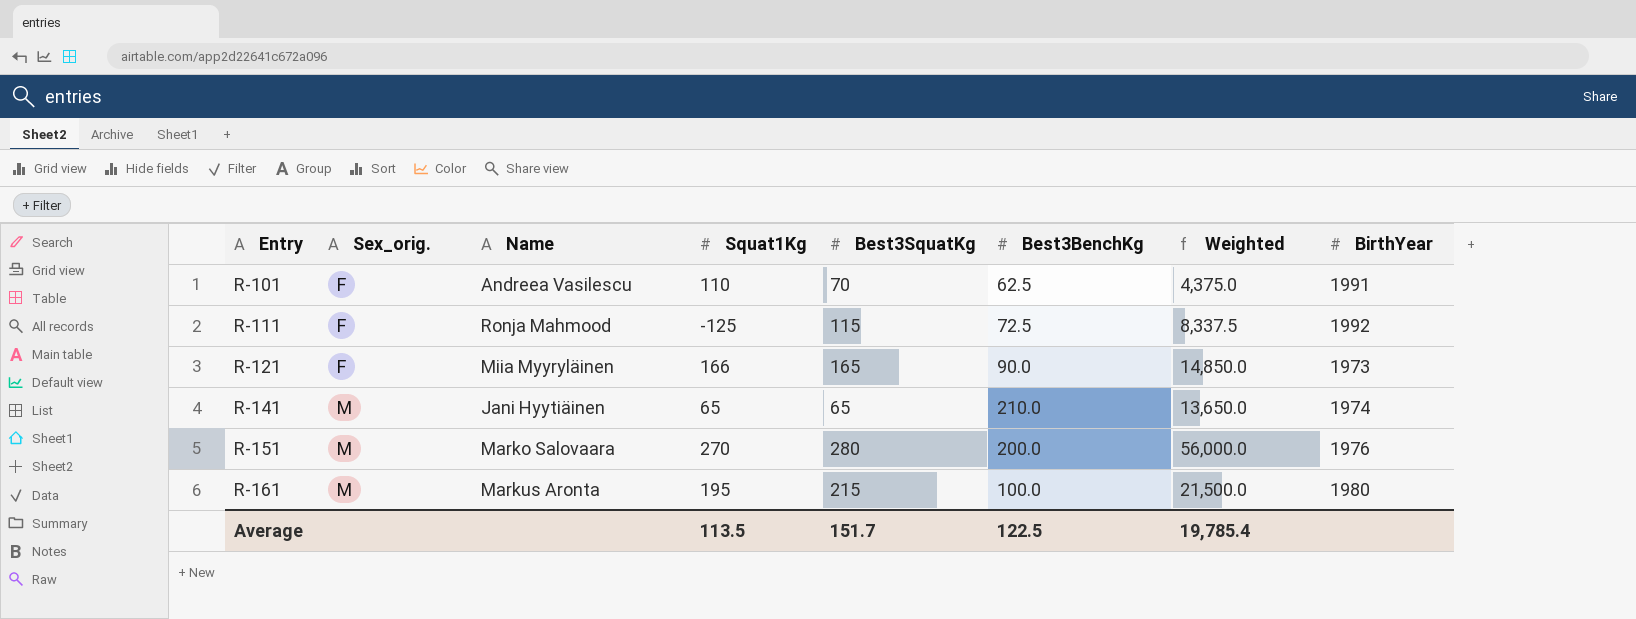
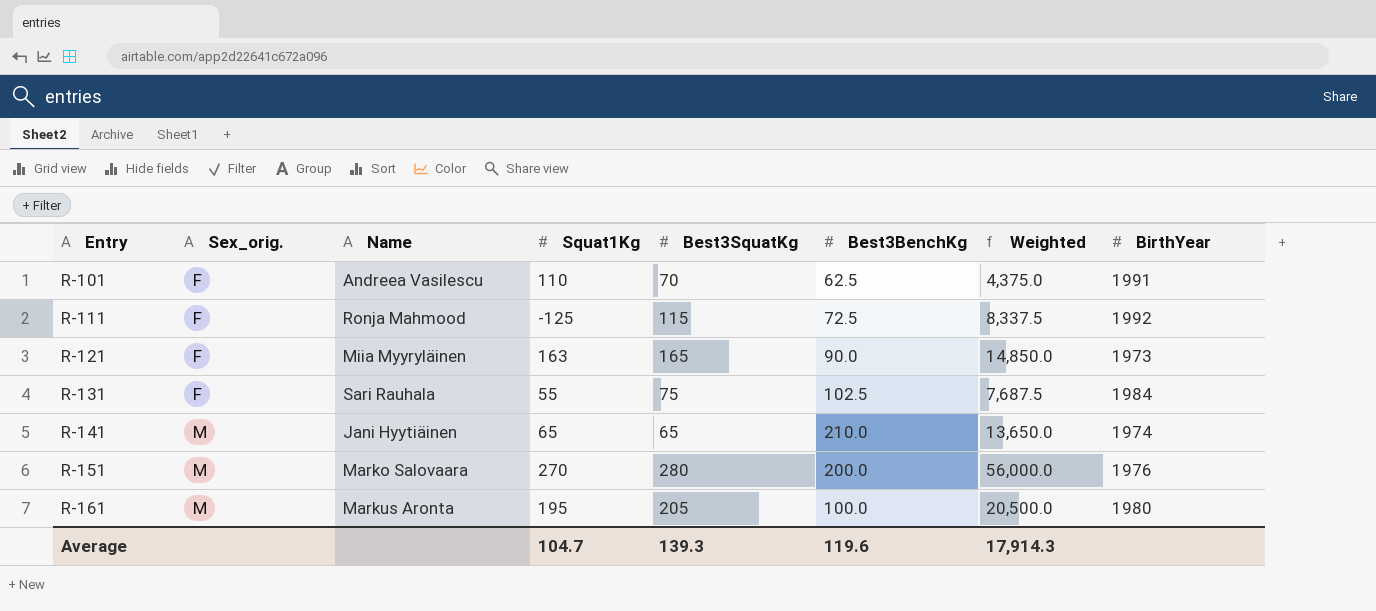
R-121 | Squat1Kg: 166 -> 163
row R-131: none -> F | Sari Rauhala | 55 | 75 | 102.5 | 7,687.5 | 1984
R-161 | Best3SquatKg: 215 -> 205
R-161 | Weighted: 21,500.0 -> 20,500.0
Average | Squat1Kg: 113.5 -> 104.7
Average | Best3SquatKg: 151.7 -> 139.3
Average | Best3BenchKg: 122.5 -> 119.6
Average | Weighted: 19,785.4 -> 17,914.3

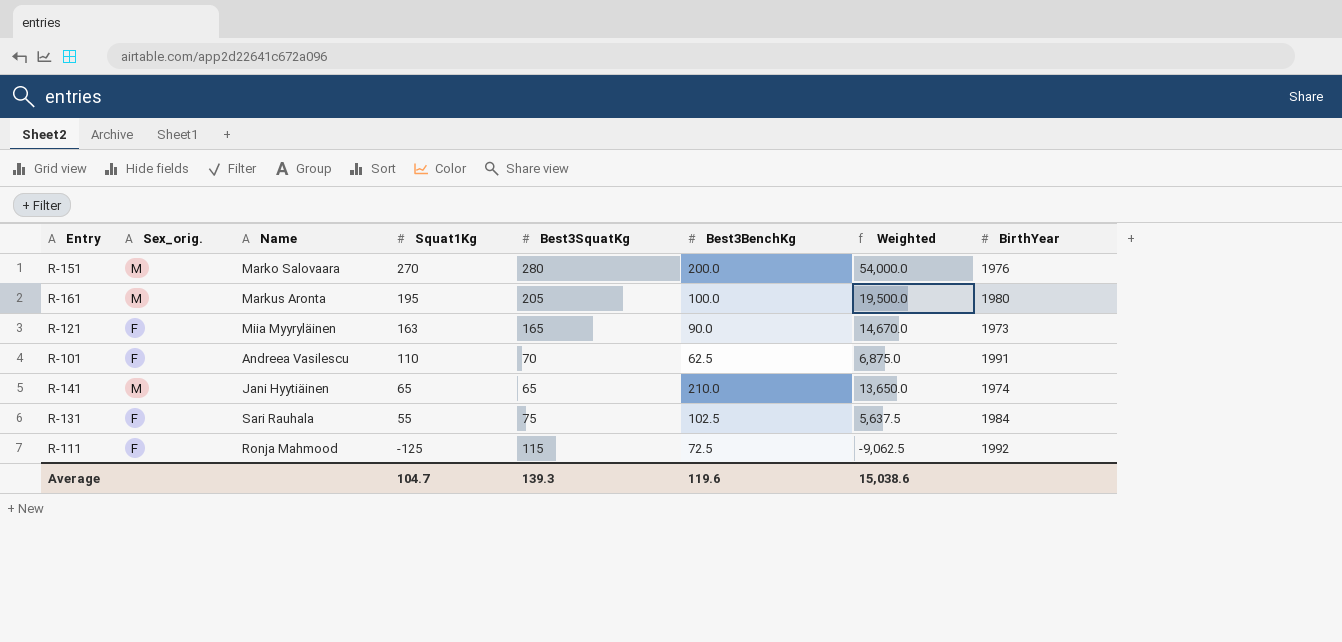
row order: Entry ascending -> Squat1Kg descending
column Weighted | formula: [Best3SquatKg] * [Best3BenchKg] -> [Squat1Kg] * [Best3BenchKg]
Average | Weighted: 17,914.3 -> 15,038.6

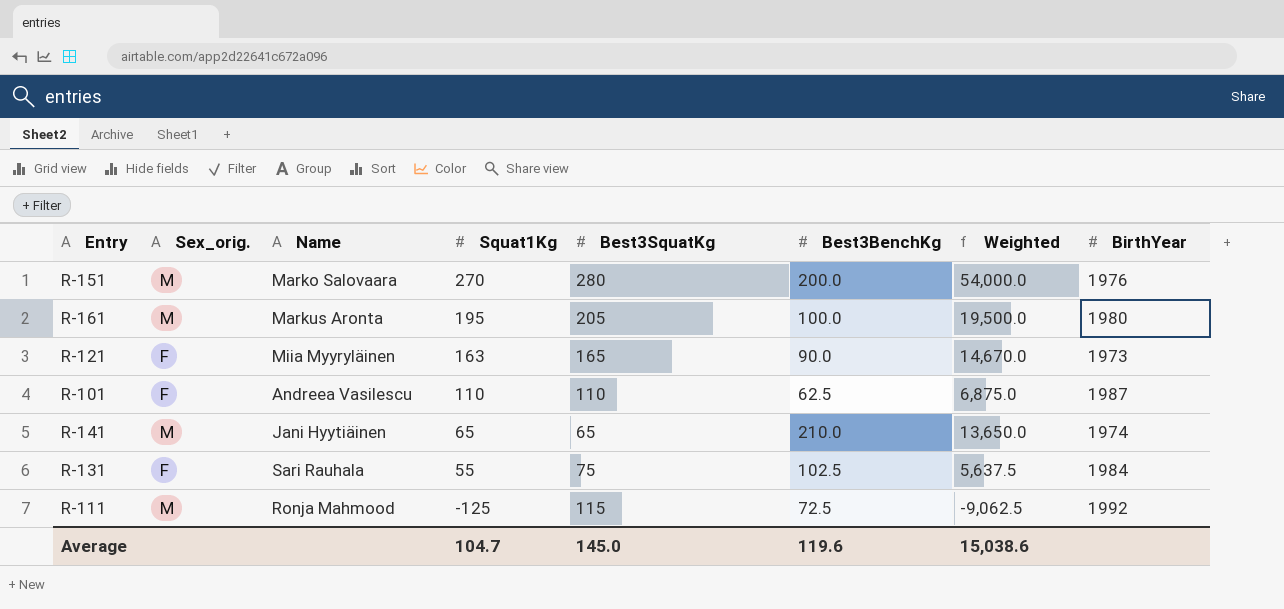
R-101 | Best3SquatKg: 70 -> 110
R-101 | BirthYear: 1991 -> 1987
R-111 | Sex_orig.: F -> M
Average | Best3SquatKg: 139.3 -> 145.0

